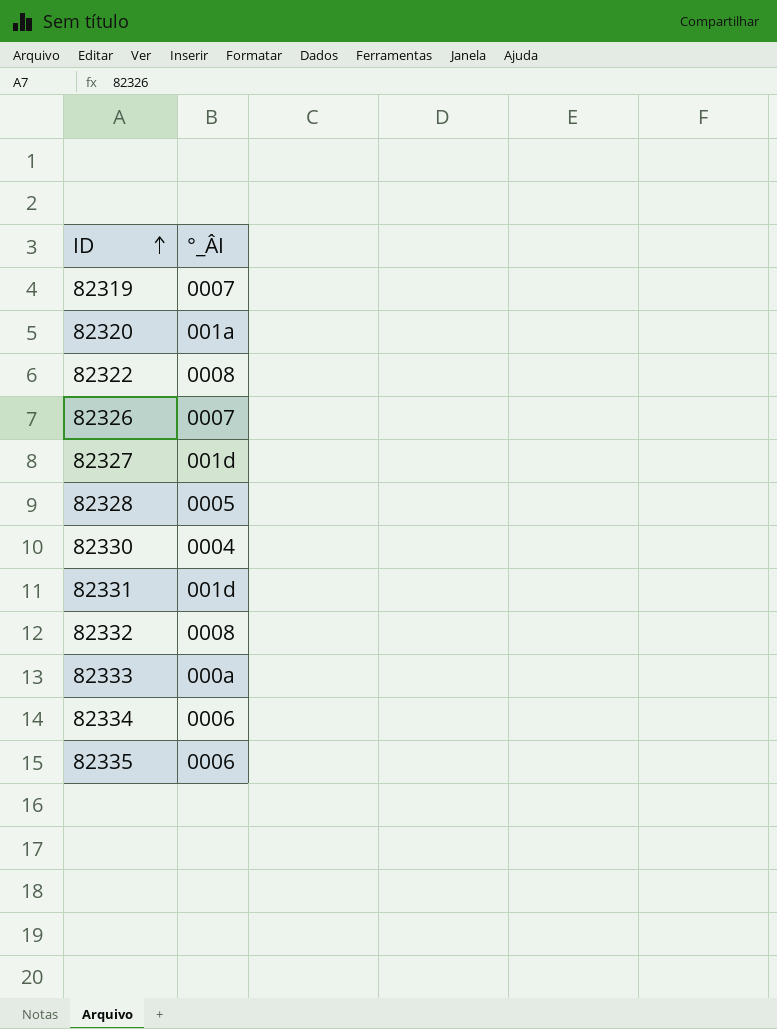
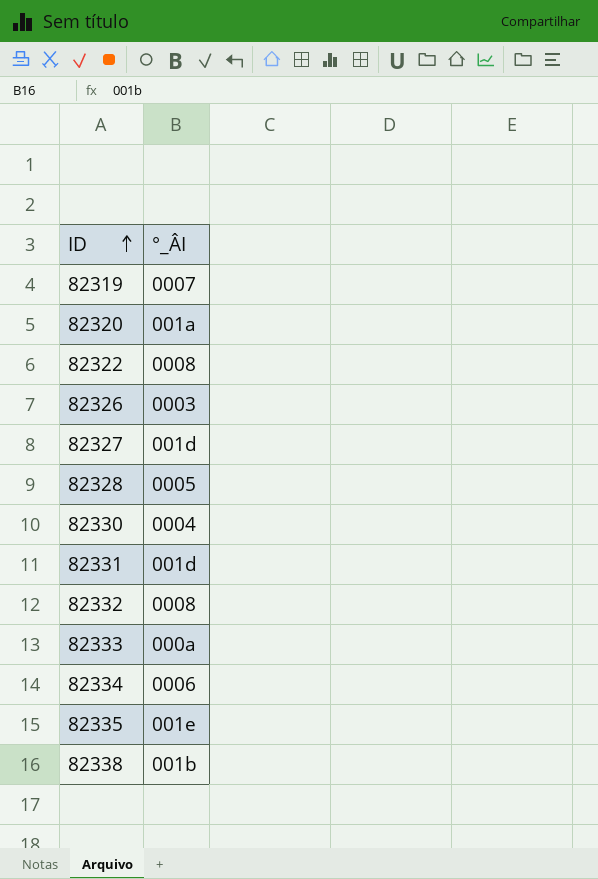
82326 | °_ÂI: 0007 -> 0003
82335 | °_ÂI: 0006 -> 001e
row 82338: none -> 001b

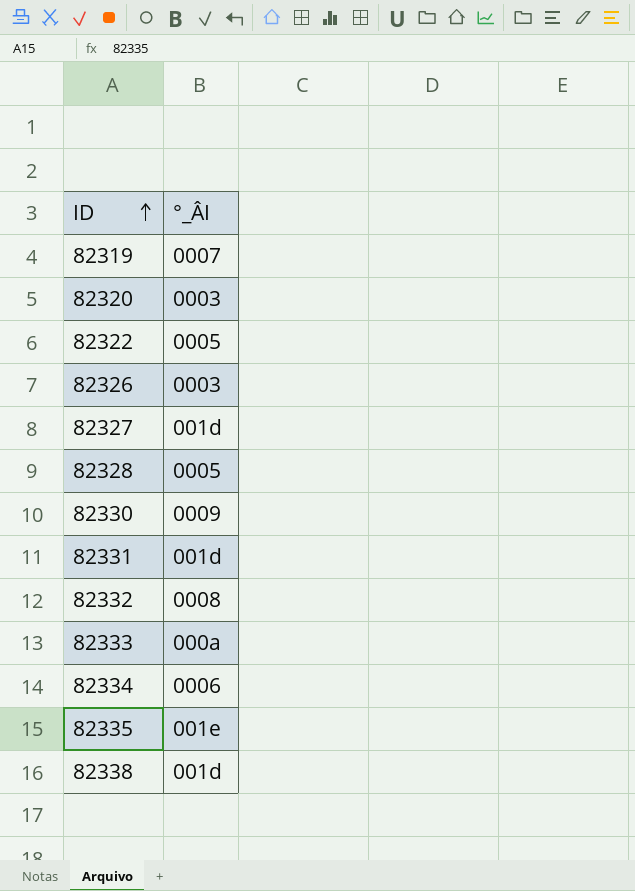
82320 | °_ÂI: 001a -> 0003
82322 | °_ÂI: 0008 -> 0005
82330 | °_ÂI: 0004 -> 0009
82338 | °_ÂI: 001b -> 001d

